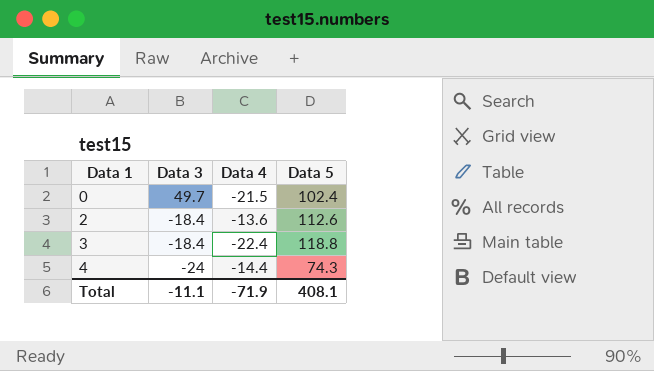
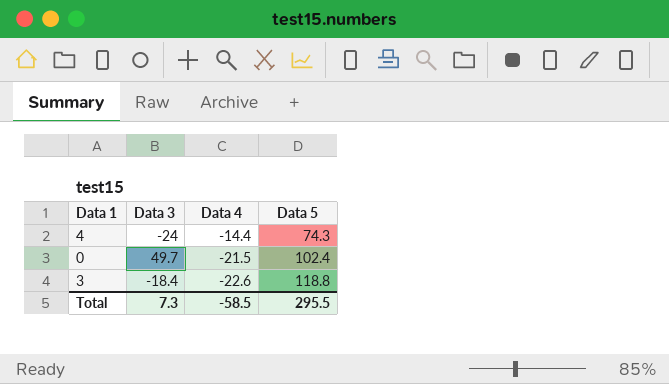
row order: Data 1 ascending -> Data 4 descending
row 2: -18.4 | -13.6 | 112.6 -> none
3 | Data 4: -22.4 -> -22.6
Total | Data 3: -11.1 -> 7.3
Total | Data 4: -71.9 -> -58.5
Total | Data 5: 408.1 -> 295.5

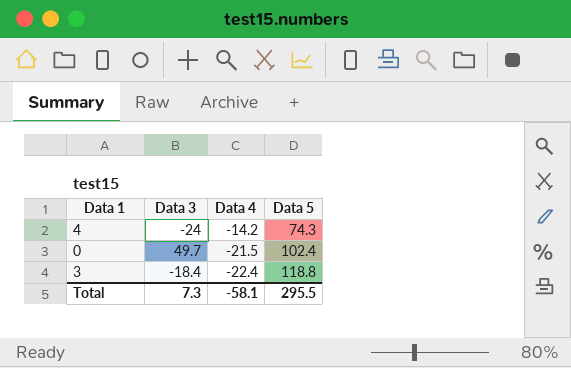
4 | Data 4: -14.4 -> -14.2
3 | Data 4: -22.6 -> -22.4
Total | Data 4: -58.5 -> -58.1

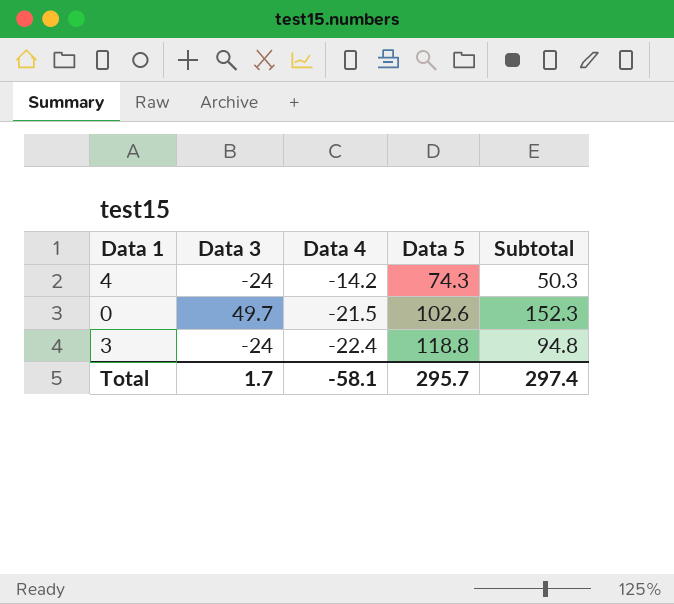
column Subtotal | formula: none -> [Data 3] + [Data 5]
0 | Data 5: 102.4 -> 102.6
3 | Data 3: -18.4 -> -24
Total | Data 3: 7.3 -> 1.7
Total | Data 5: 295.5 -> 295.7

